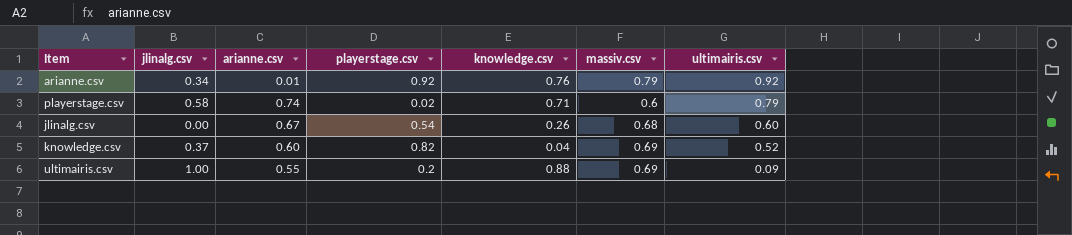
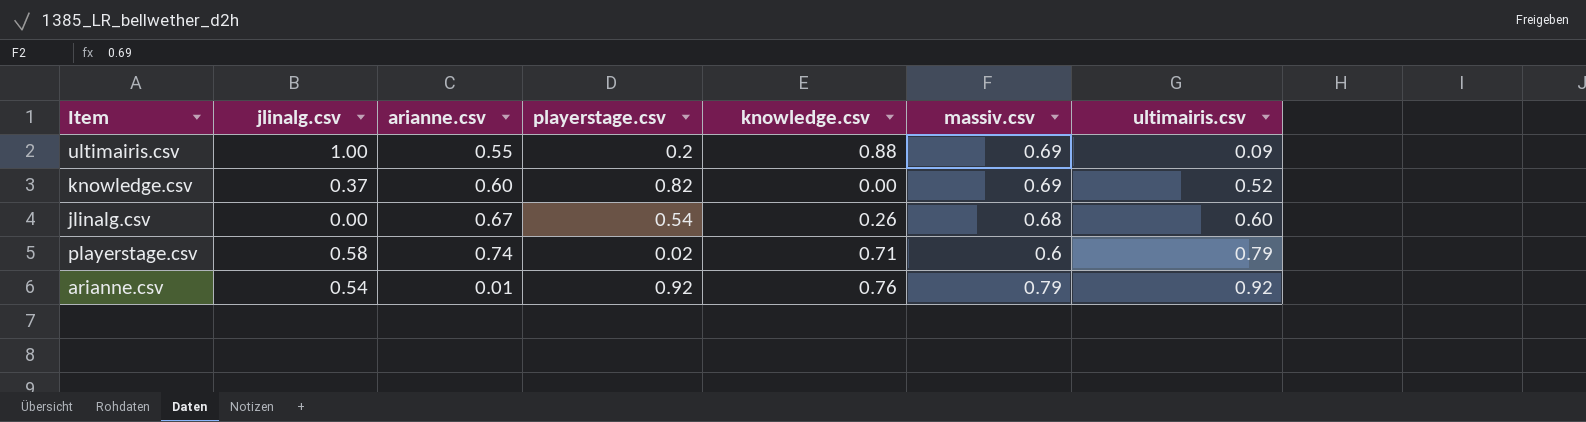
row order: ultimairis.csv descending -> ultimairis.csv ascending
knowledge.csv | knowledge.csv: 0.04 -> 0.00
arianne.csv | jlinalg.csv: 0.34 -> 0.54

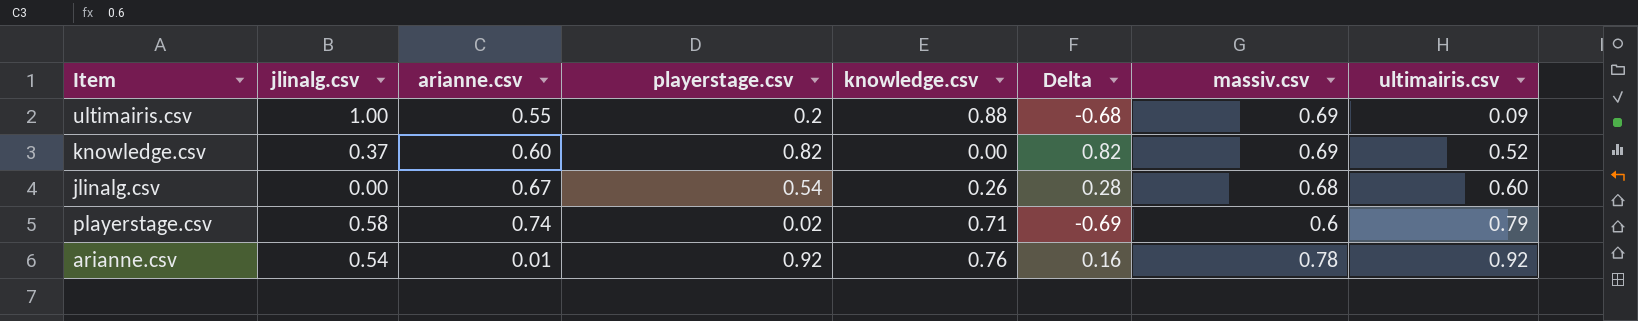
column Delta | formula: none -> [playerstage.csv] - [knowledge.csv]
arianne.csv | massiv.csv: 0.79 -> 0.78

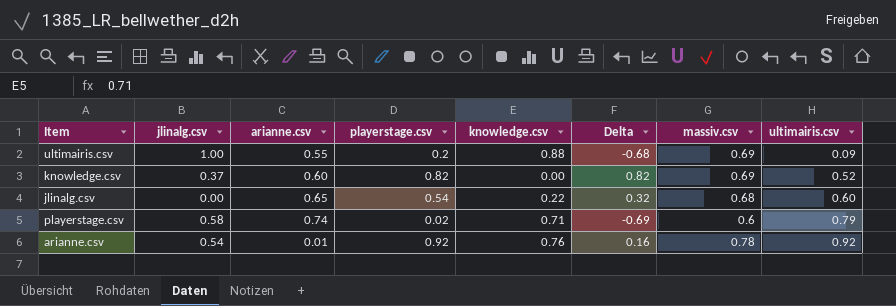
jlinalg.csv | arianne.csv: 0.67 -> 0.65
jlinalg.csv | knowledge.csv: 0.26 -> 0.22
jlinalg.csv | Delta: 0.28 -> 0.32

